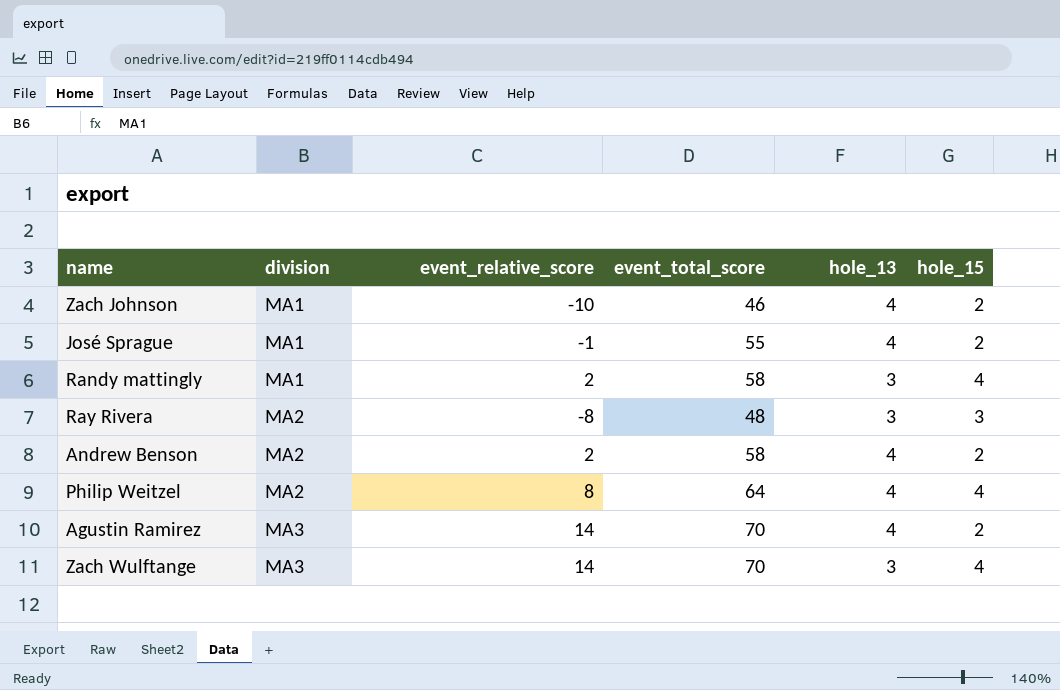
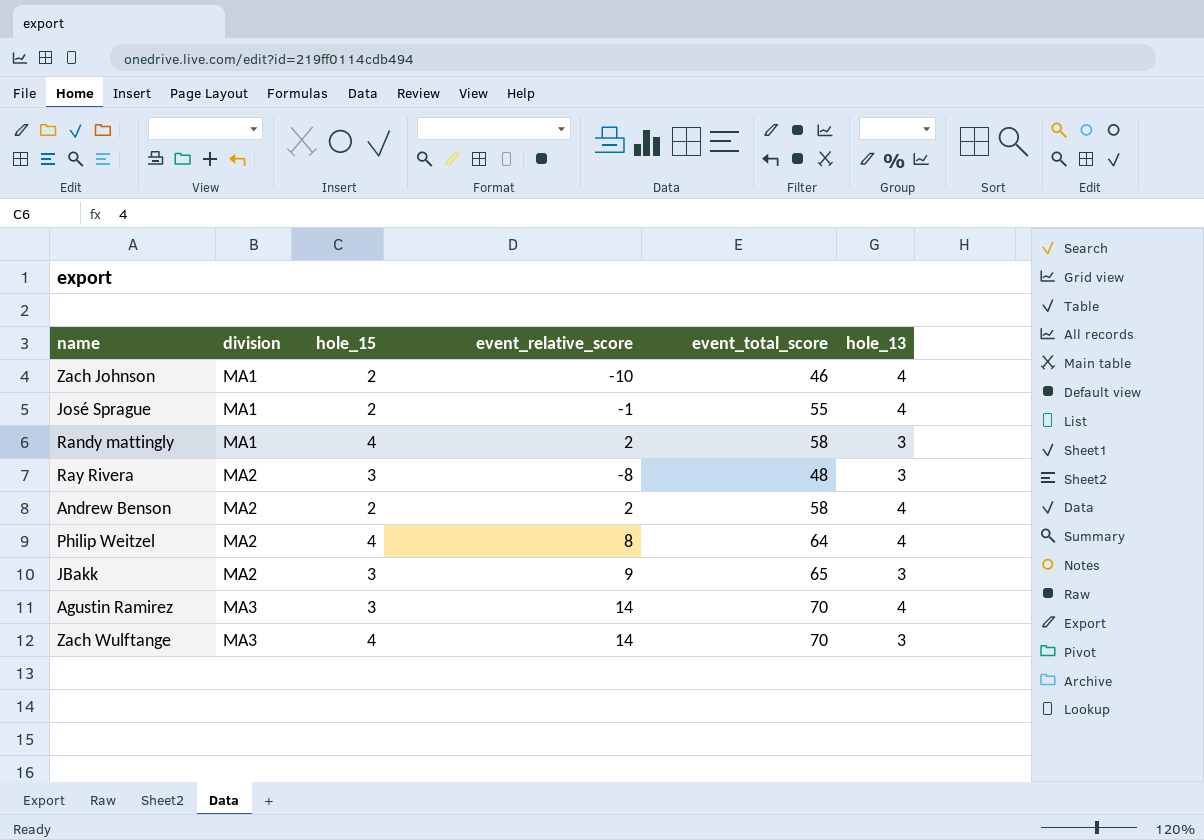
column hole_15 | position: 6 -> 3
row JBakk: none -> MA2 | 3 | 9 | 65 | 3
Agustin Ramirez | hole_15: 2 -> 3

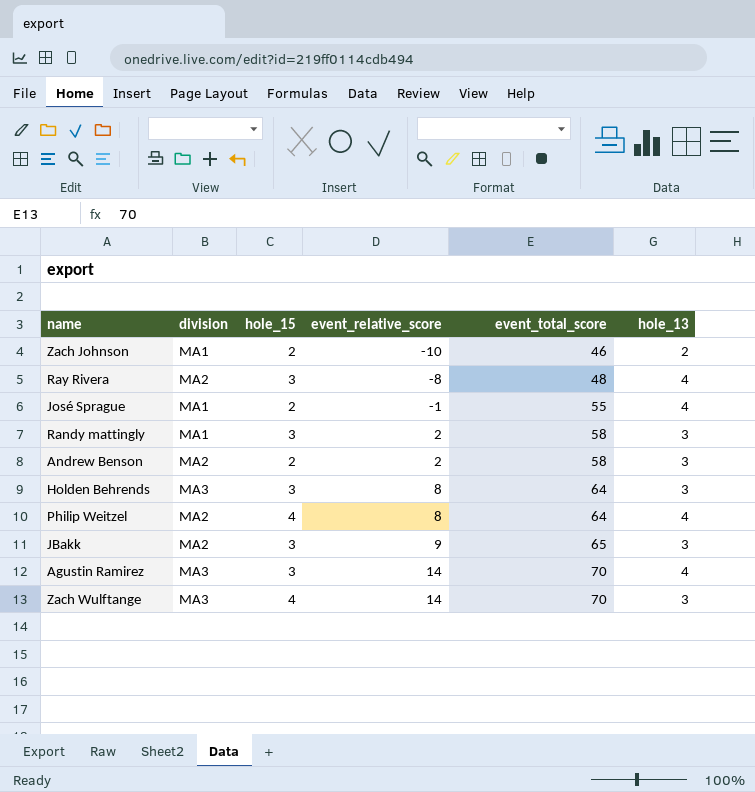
row order: division ascending -> event_relative_score ascending
Zach Johnson | hole_13: 4 -> 2
Ray Rivera | hole_13: 3 -> 4
Randy mattingly | hole_15: 4 -> 3
Andrew Benson | hole_13: 4 -> 3
row Holden Behrends: none -> MA3 | 3 | 8 | 64 | 3

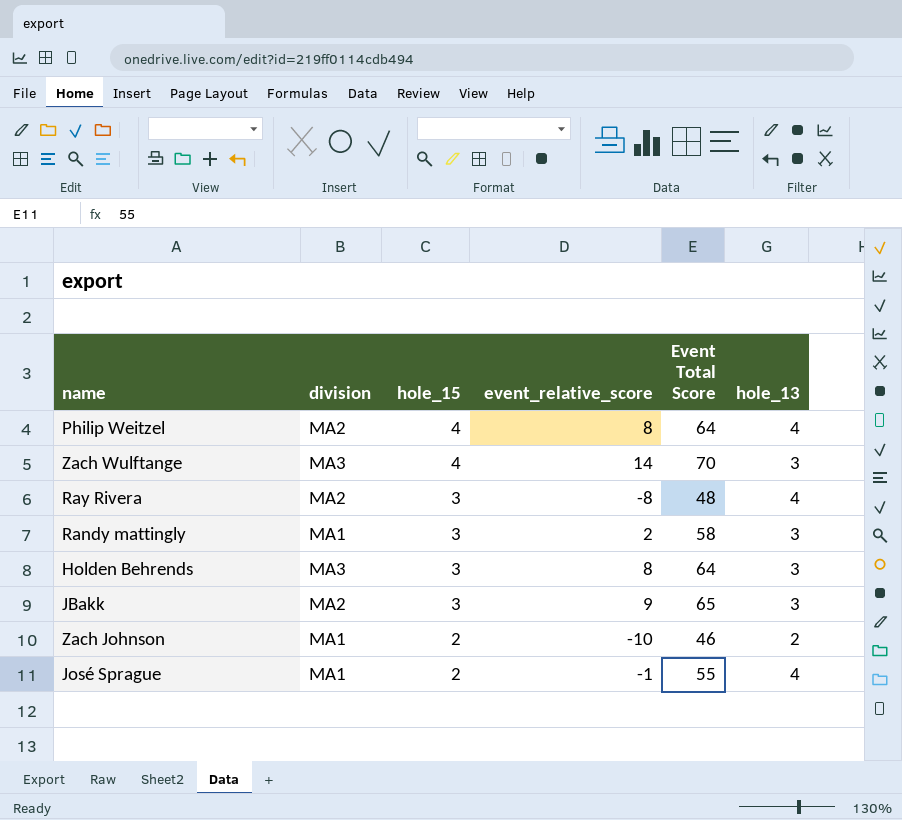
row order: event_relative_score ascending -> hole_15 descending
column name: event_total_score -> Event Total Score
row Andrew Benson: MA2 | 2 | 2 | 58 | 3 -> none
row Agustin Ramirez: MA3 | 3 | 14 | 70 | 4 -> none

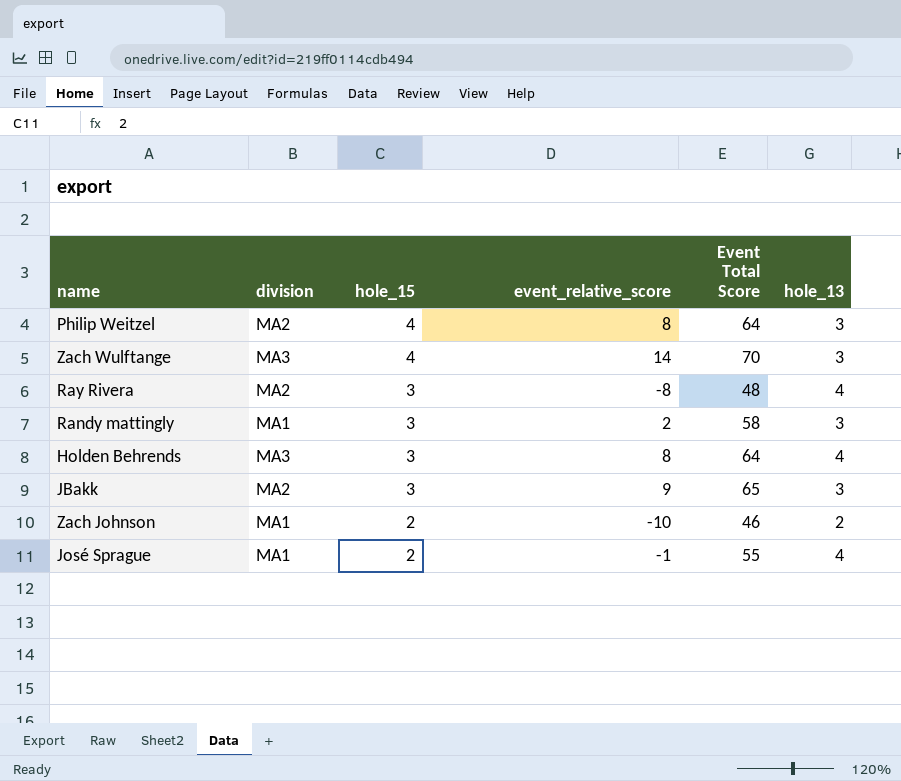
Philip Weitzel | hole_13: 4 -> 3
Holden Behrends | hole_13: 3 -> 4

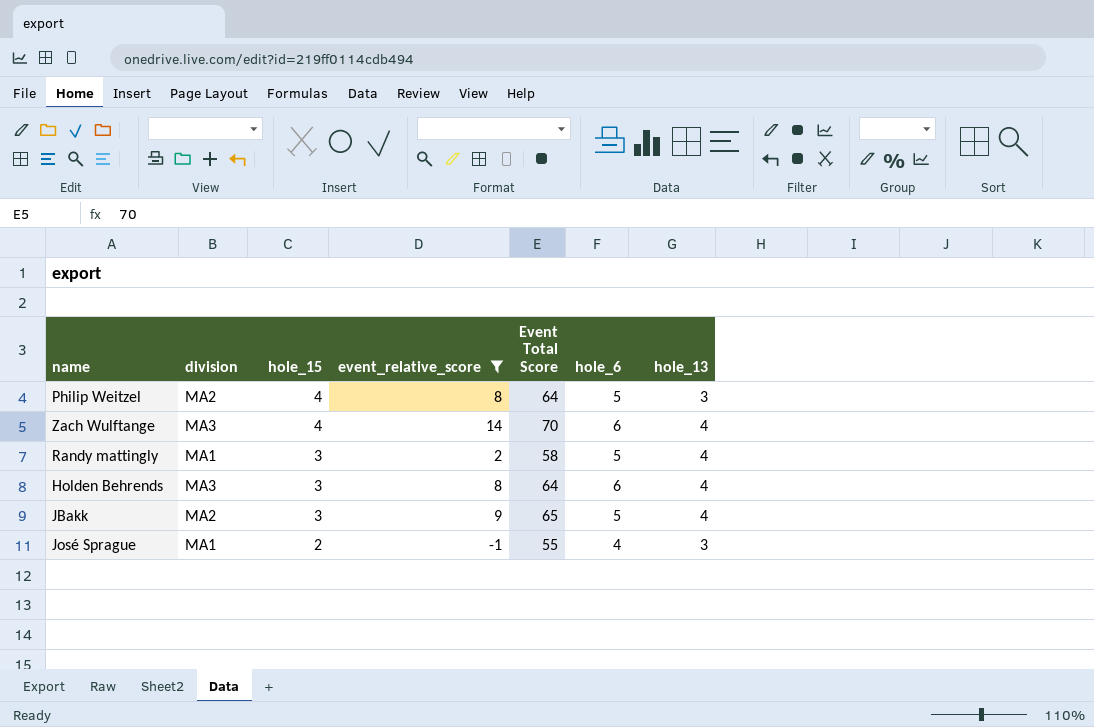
filter: none -> event_relative_score >= -1
column hole_6 | position: none -> 6
Zach Wulftange | hole_13: 3 -> 4
Randy mattingly | hole_13: 3 -> 4
JBakk | hole_13: 3 -> 4
José Sprague | hole_13: 4 -> 3

